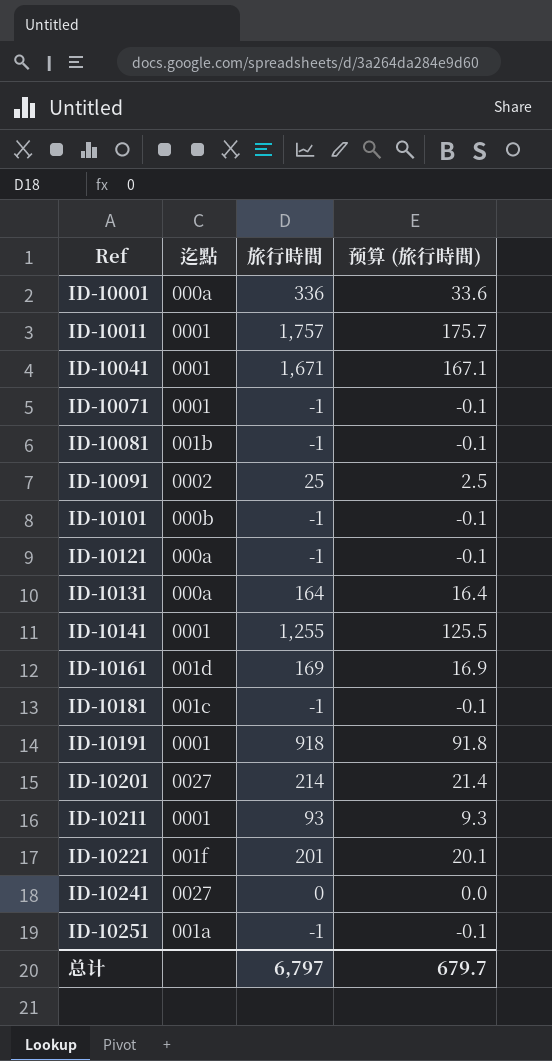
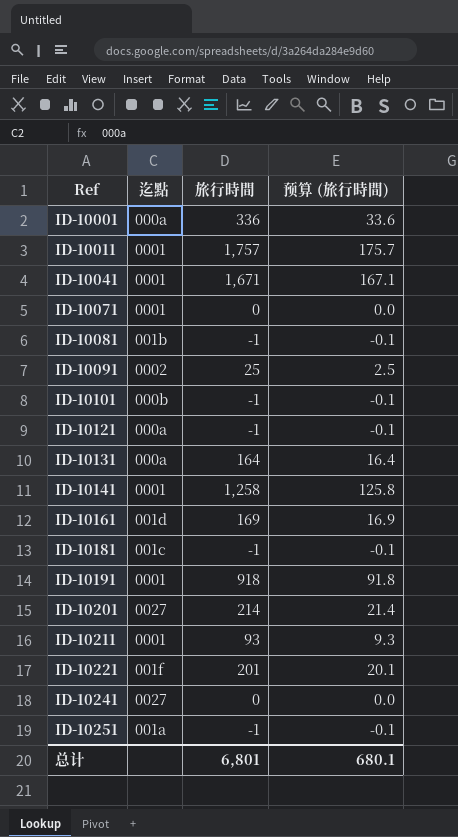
ID-10071 | 旅行時間: -1 -> 0
ID-10071 | 预算 (旅行時間): -0.1 -> 0.0
ID-10141 | 旅行時間: 1,255 -> 1,258
ID-10141 | 预算 (旅行時間): 125.5 -> 125.8
总计 | 旅行時間: 6,797 -> 6,801
总计 | 预算 (旅行時間): 679.7 -> 680.1

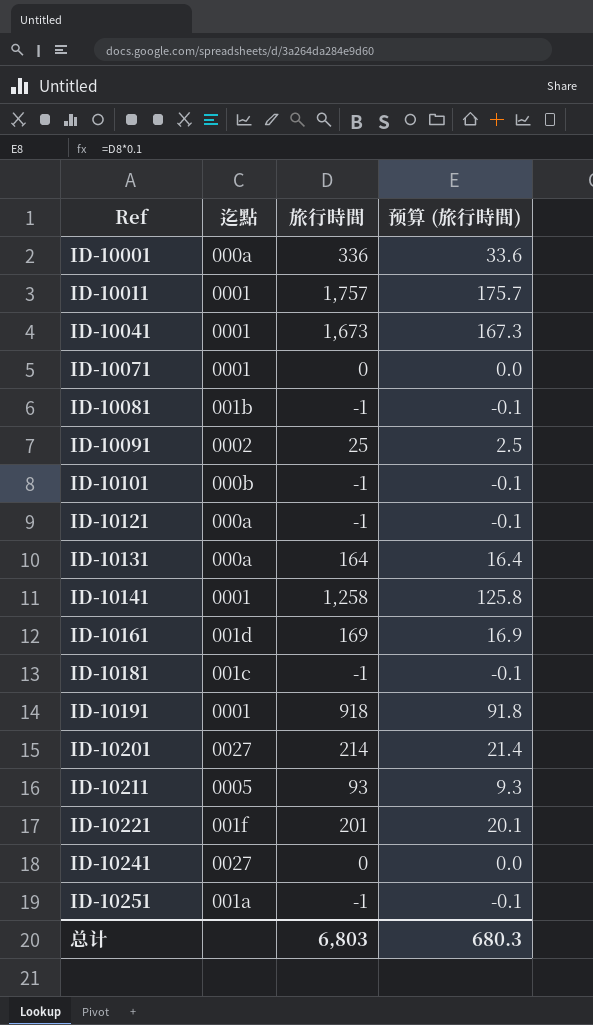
ID-10041 | 旅行時間: 1,671 -> 1,673
ID-10041 | 预算 (旅行時間): 167.1 -> 167.3
ID-10211 | 迄點: 0001 -> 0005
总计 | 旅行時間: 6,801 -> 6,803
总计 | 预算 (旅行時間): 680.1 -> 680.3

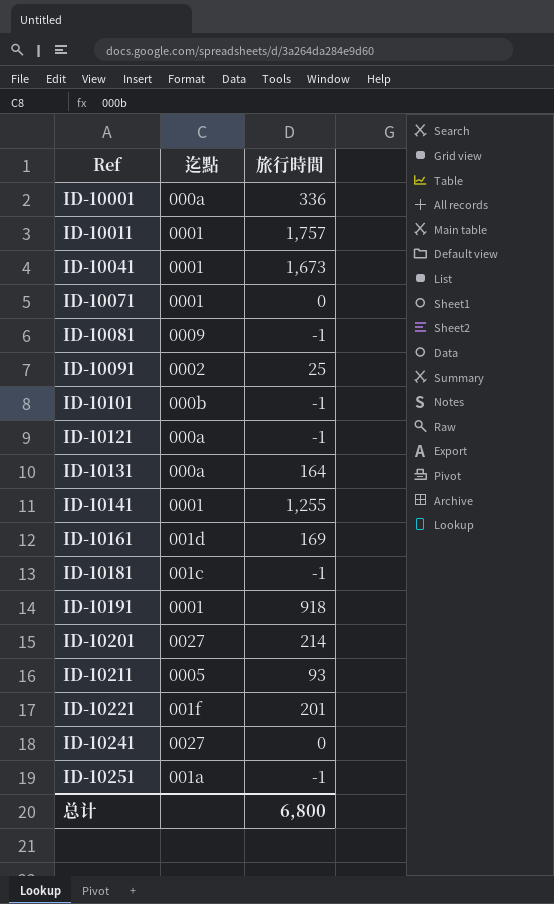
column 预算 (旅行時間) | formula: [旅行時間] * 0.1 -> none
ID-10081 | 迄點: 001b -> 0009
ID-10141 | 旅行時間: 1,258 -> 1,255
总计 | 旅行時間: 6,803 -> 6,800

